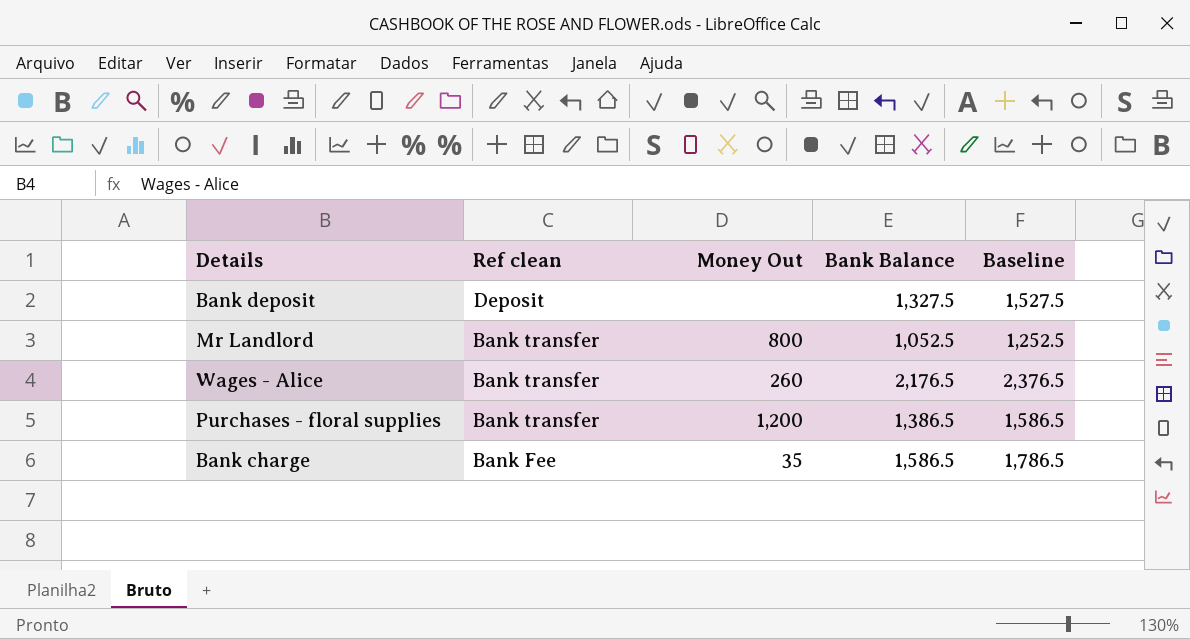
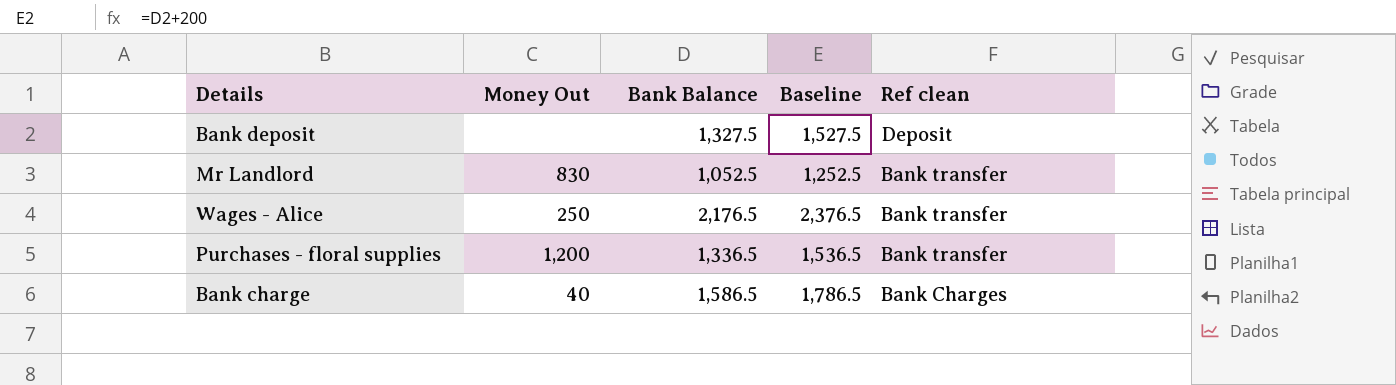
column Ref clean | position: 2 -> 5
Mr Landlord | Money Out: 800 -> 830
Wages - Alice | Money Out: 260 -> 250
Purchases - floral supplies | Bank Balance: 1,386.5 -> 1,336.5
Purchases - floral supplies | Baseline: 1,586.5 -> 1,536.5
Bank charge | Money Out: 35 -> 40
Bank charge | Ref clean: Bank Fee -> Bank Charges

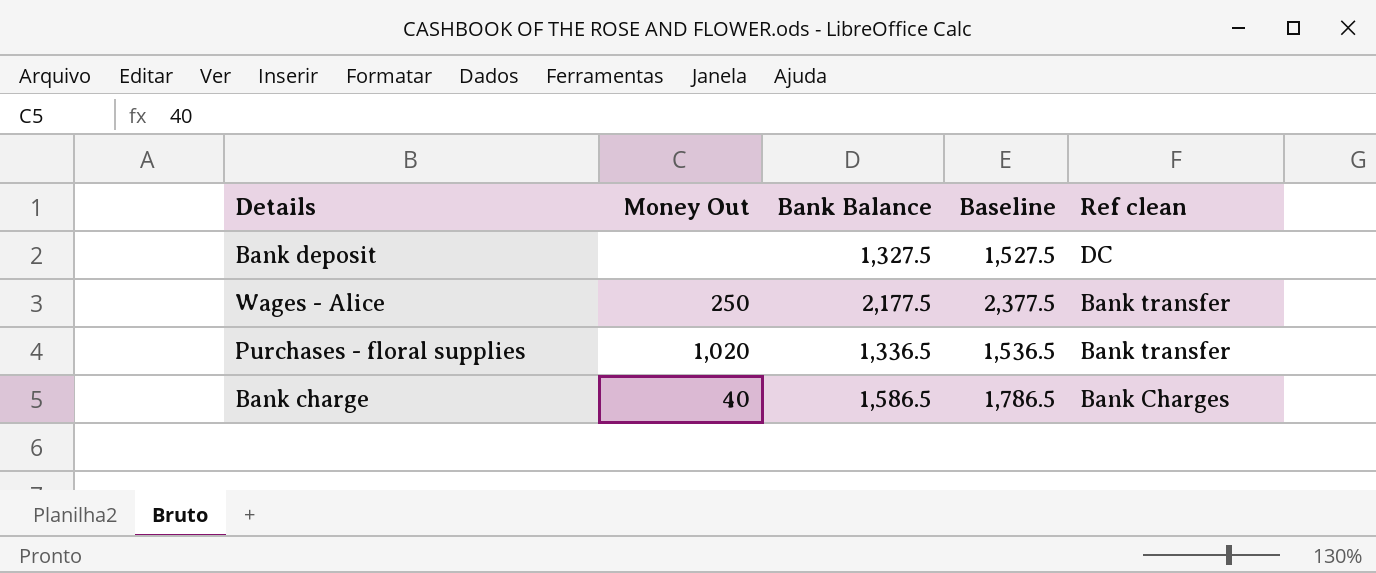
row Mr Landlord: 830 | 1,052.5 | 1,252.5 | Bank transfer -> none
Bank deposit | Ref clean: Deposit -> DC
Wages - Alice | Bank Balance: 2,176.5 -> 2,177.5
Wages - Alice | Baseline: 2,376.5 -> 2,377.5
Purchases - floral supplies | Money Out: 1,200 -> 1,020

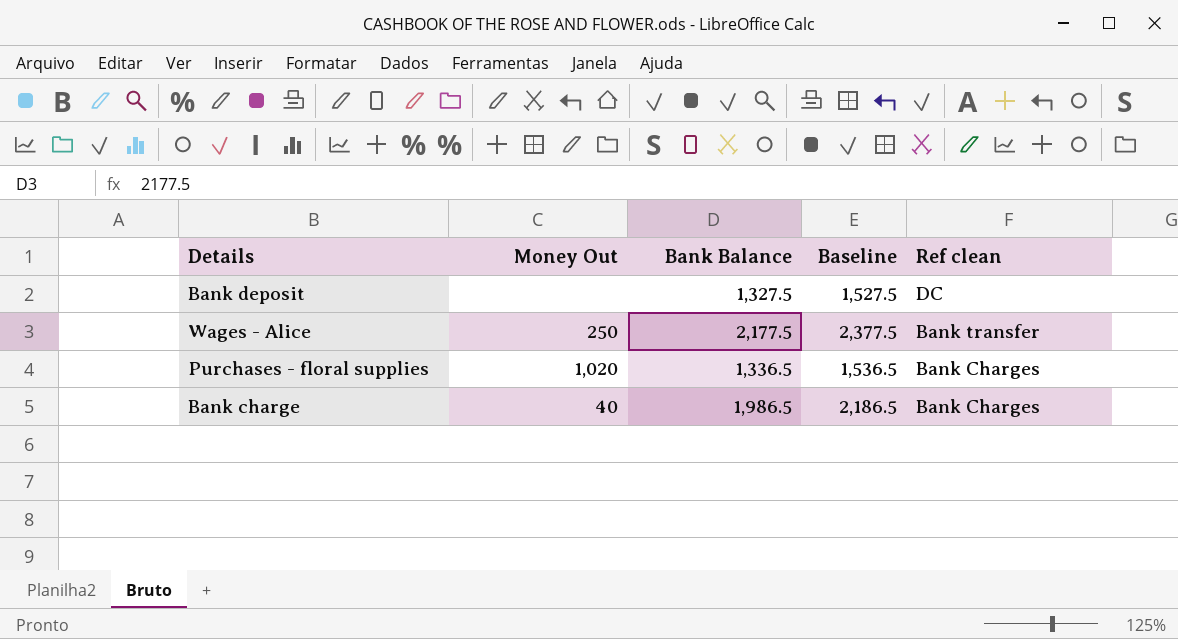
Purchases - floral supplies | Ref clean: Bank transfer -> Bank Charges
Bank charge | Bank Balance: 1,586.5 -> 1,986.5
Bank charge | Baseline: 1,786.5 -> 2,186.5

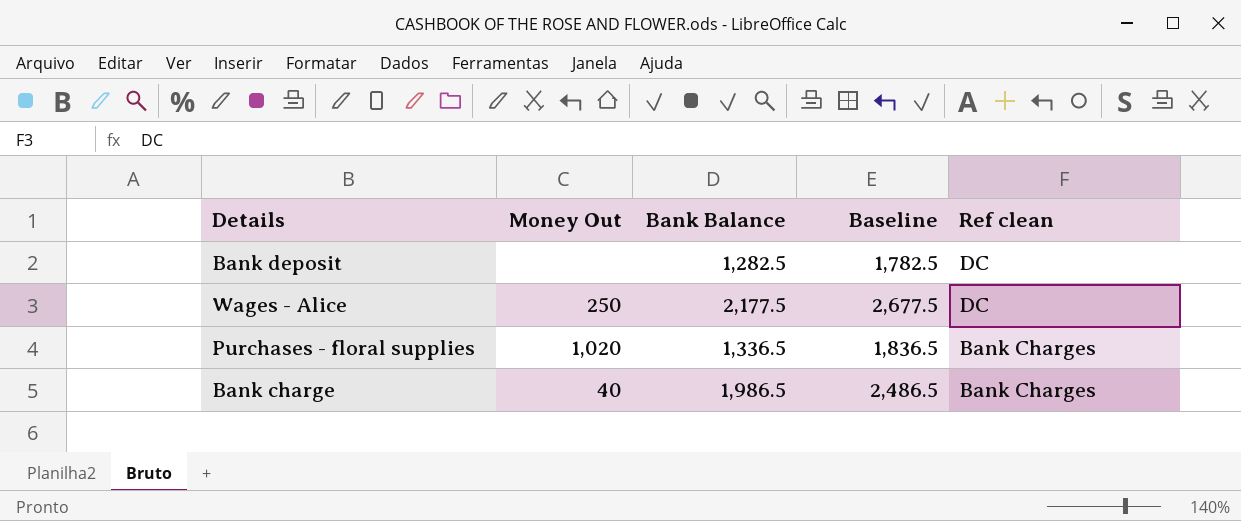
column Baseline | formula: [Bank Balance] + 200 -> [Bank Balance] + 500
Bank deposit | Bank Balance: 1,327.5 -> 1,282.5
Wages - Alice | Ref clean: Bank transfer -> DC

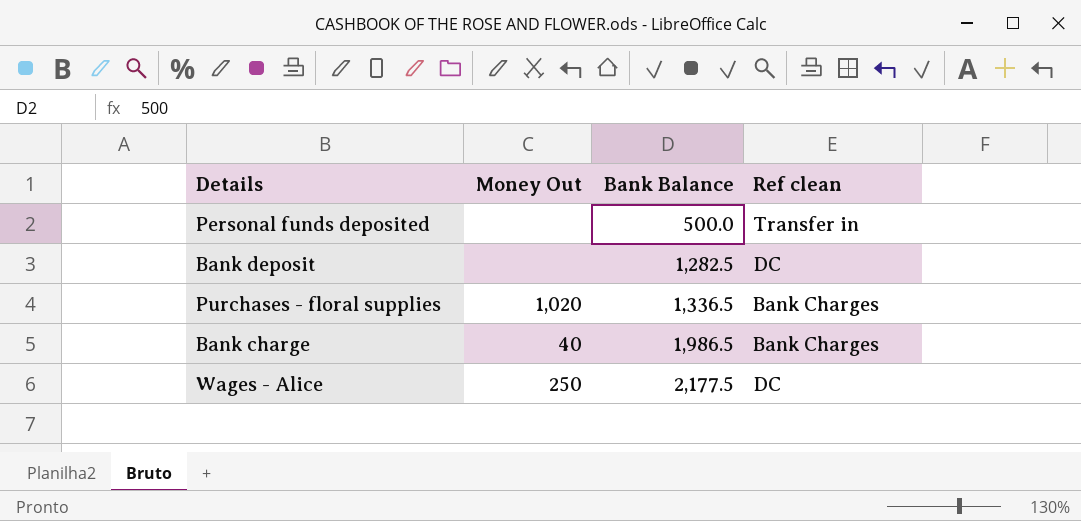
row order: Ref clean descending -> Bank Balance ascending
column Baseline | formula: [Bank Balance] + 500 -> none
row Personal funds deposited: none -> none | 500.0 | Transfer in

